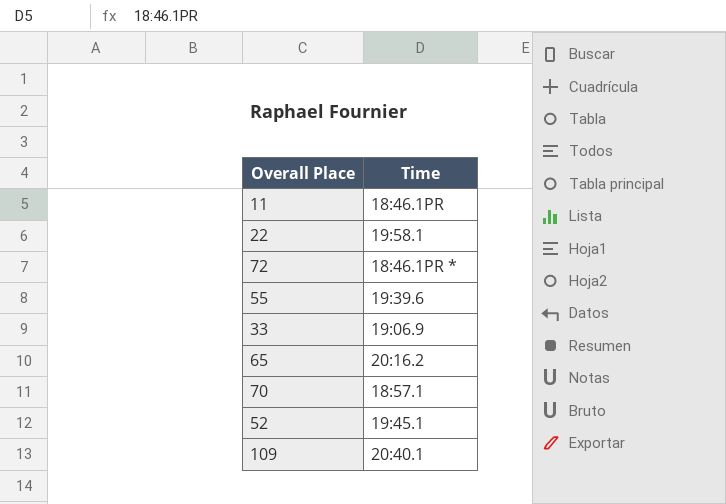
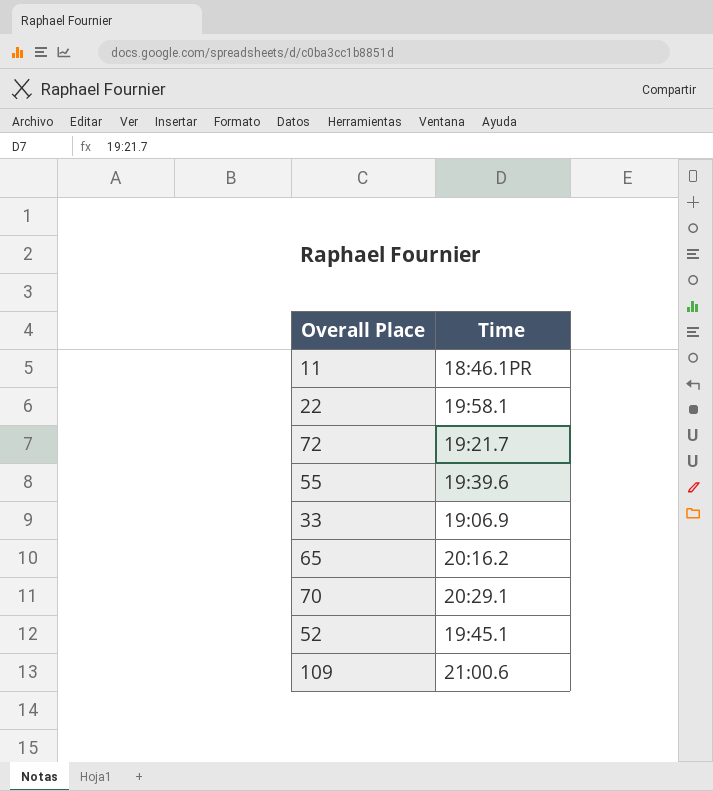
72 | Time: 18:46.1PR * -> 19:21.7
70 | Time: 18:57.1 -> 20:29.1
109 | Time: 20:40.1 -> 21:00.6

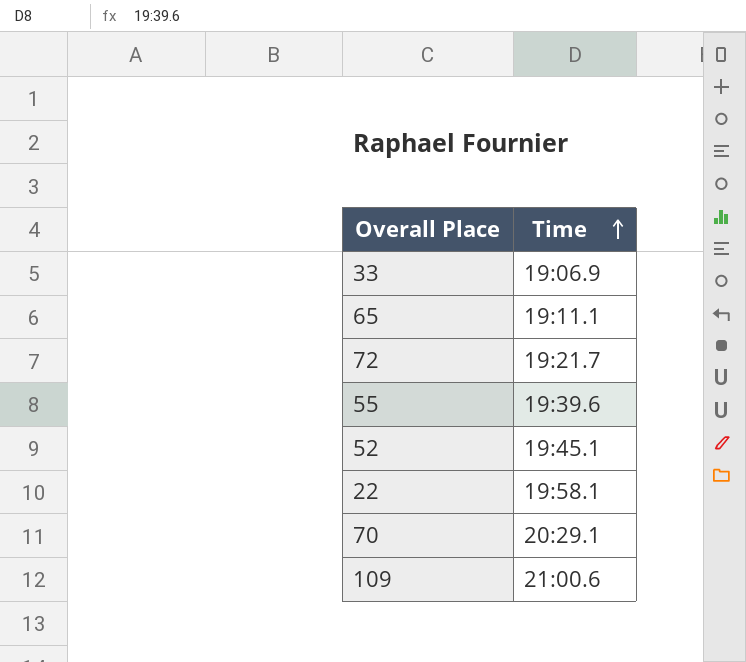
row order: none -> Time ascending
row 11: 18:46.1PR -> none
65 | Time: 20:16.2 -> 19:11.1

